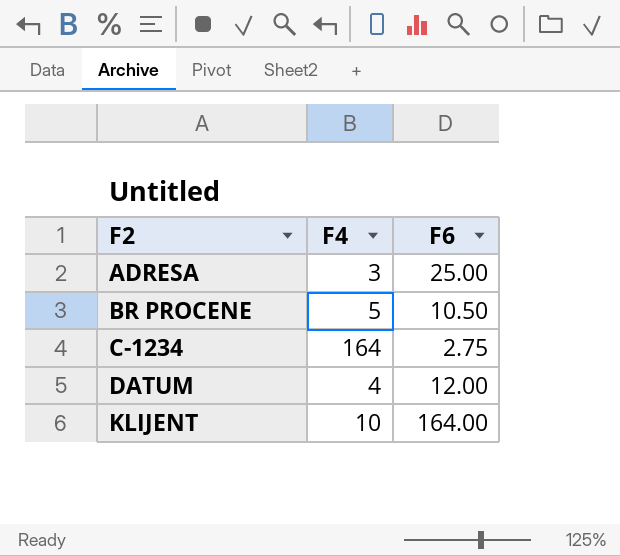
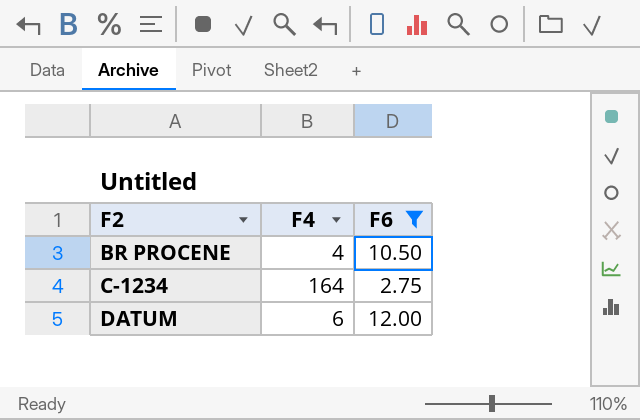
filter: none -> F6 <= 12.00
BR PROCENE | F4: 5 -> 4
DATUM | F4: 4 -> 6

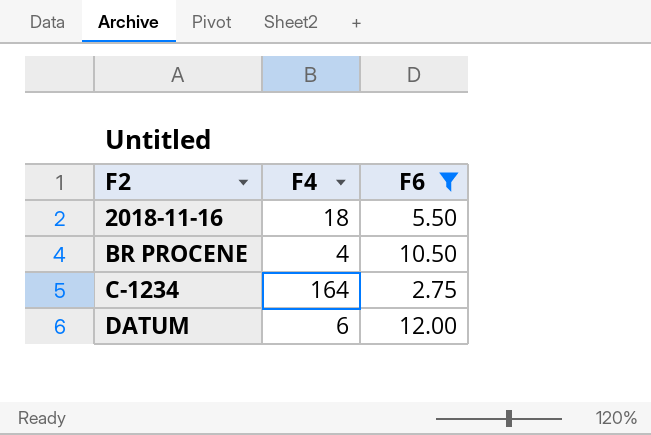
row 2018-11-16: none -> 18 | 5.50

